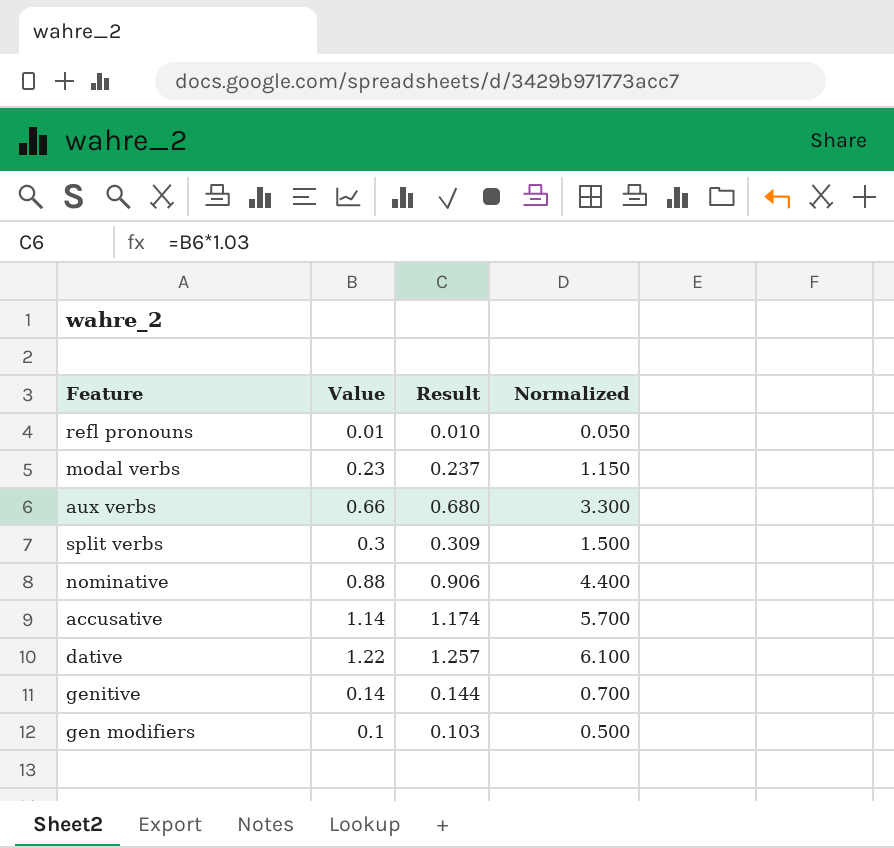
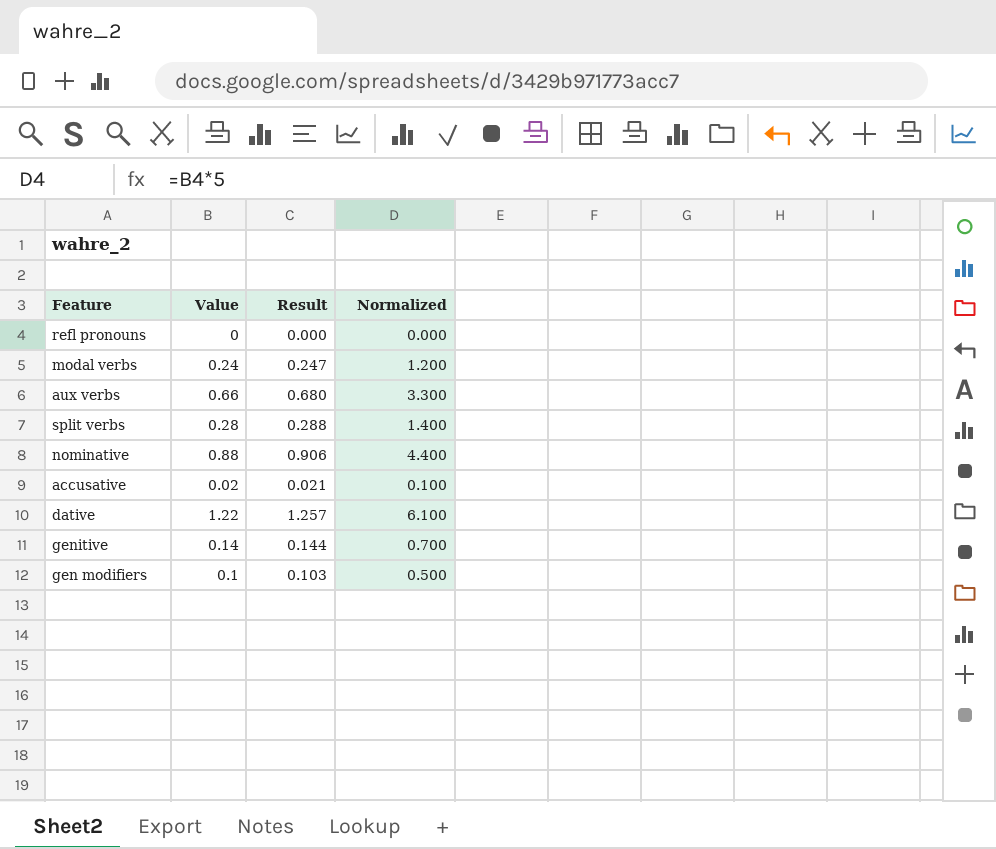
refl pronouns | Value: 0.01 -> 0
refl pronouns | Result: 0.010 -> 0.000
refl pronouns | Normalized: 0.050 -> 0.000
modal verbs | Value: 0.23 -> 0.24
modal verbs | Result: 0.237 -> 0.247
modal verbs | Normalized: 1.150 -> 1.200
split verbs | Value: 0.3 -> 0.28
split verbs | Result: 0.309 -> 0.288
split verbs | Normalized: 1.500 -> 1.400
accusative | Value: 1.14 -> 0.02
accusative | Result: 1.174 -> 0.021
accusative | Normalized: 5.700 -> 0.100

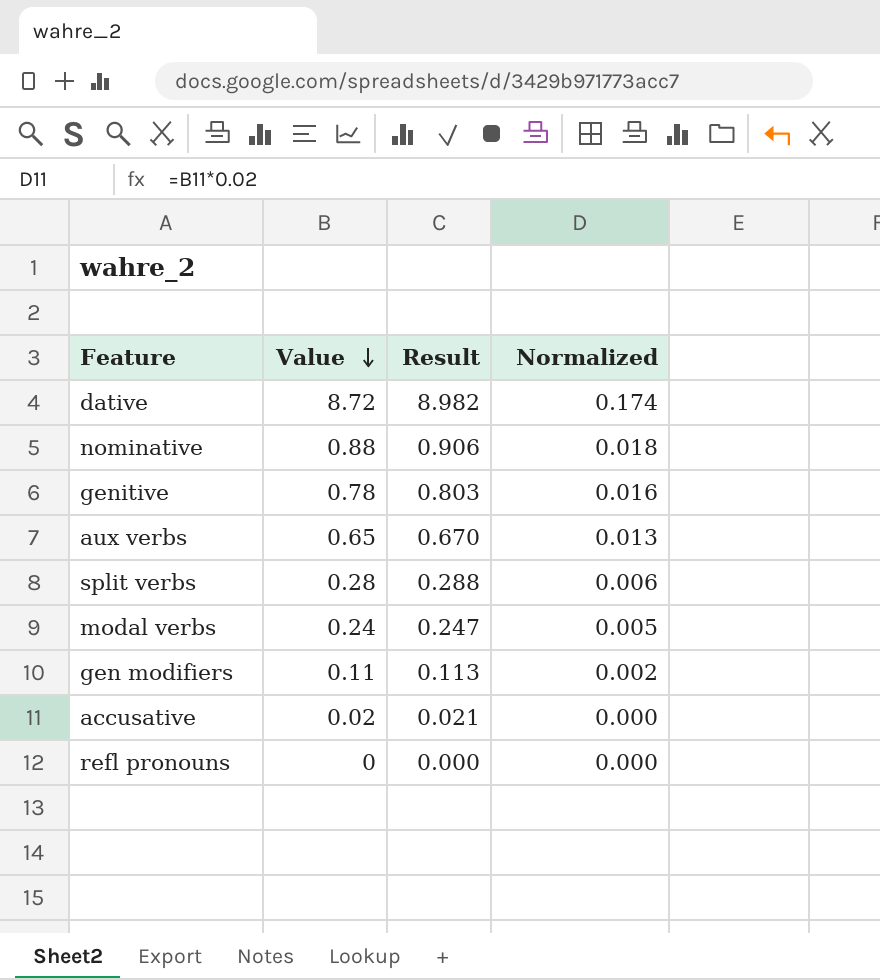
row order: none -> Value descending
column Normalized | formula: [Value] * 5 -> [Value] * 0.02
dative | Value: 1.22 -> 8.72
dative | Result: 1.257 -> 8.982
genitive | Value: 0.14 -> 0.78
genitive | Result: 0.144 -> 0.803
aux verbs | Value: 0.66 -> 0.65
aux verbs | Result: 0.680 -> 0.670
gen modifiers | Value: 0.1 -> 0.11
gen modifiers | Result: 0.103 -> 0.113

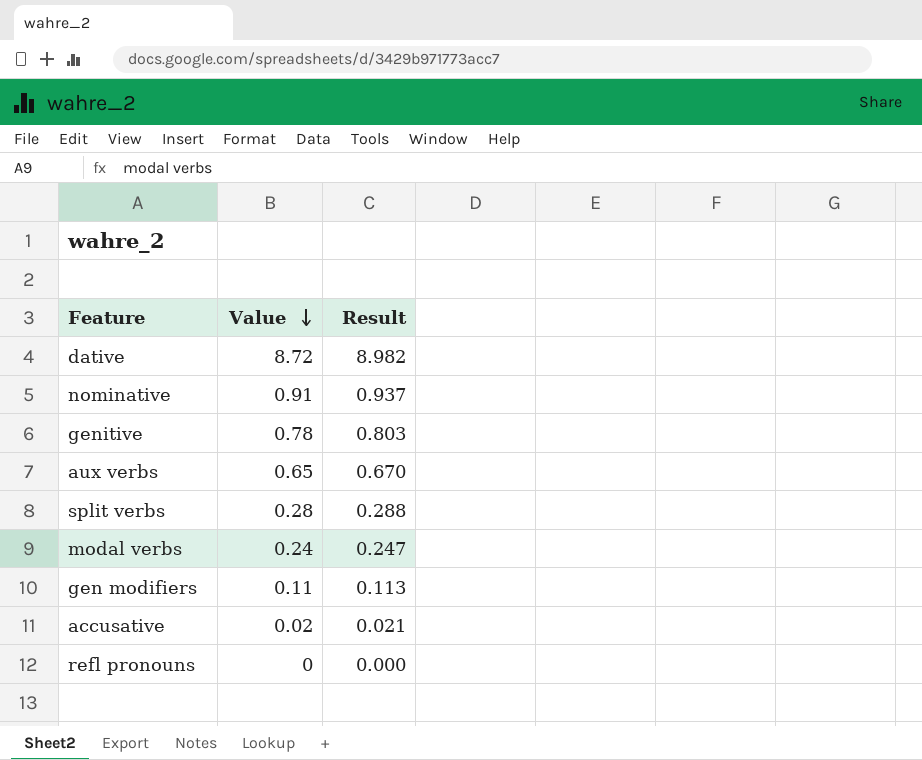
column Normalized | formula: [Value] * 0.02 -> none
nominative | Value: 0.88 -> 0.91
nominative | Result: 0.906 -> 0.937

